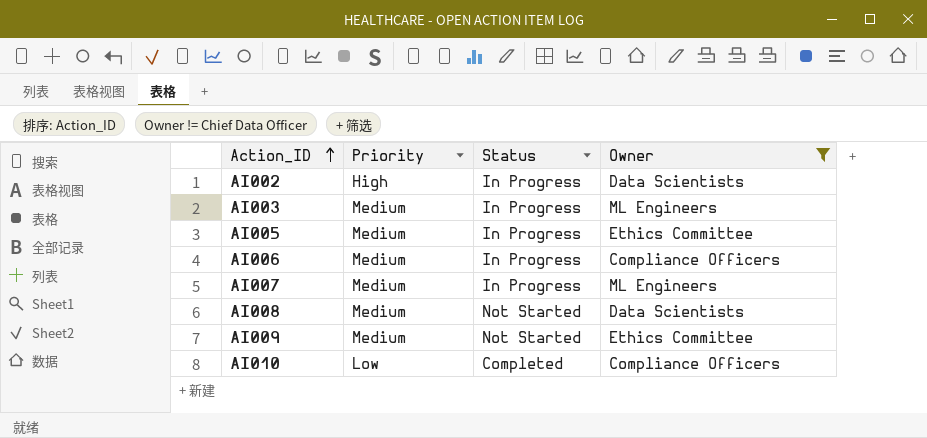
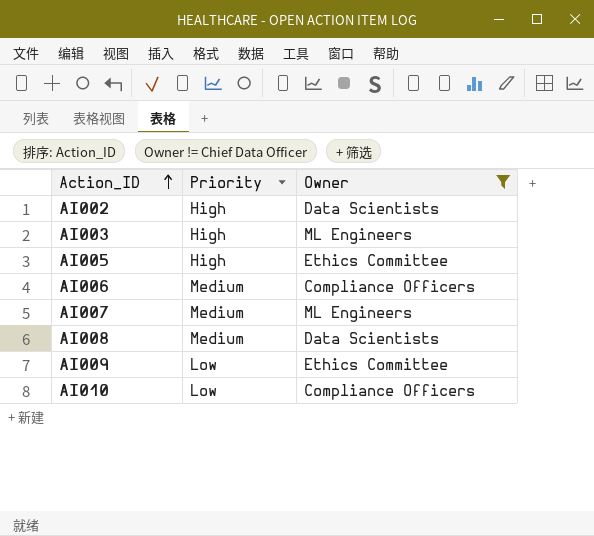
column Status | position: 3 -> none
AI003 | Priority: Medium -> High
AI005 | Priority: Medium -> High
AI009 | Priority: Medium -> Low

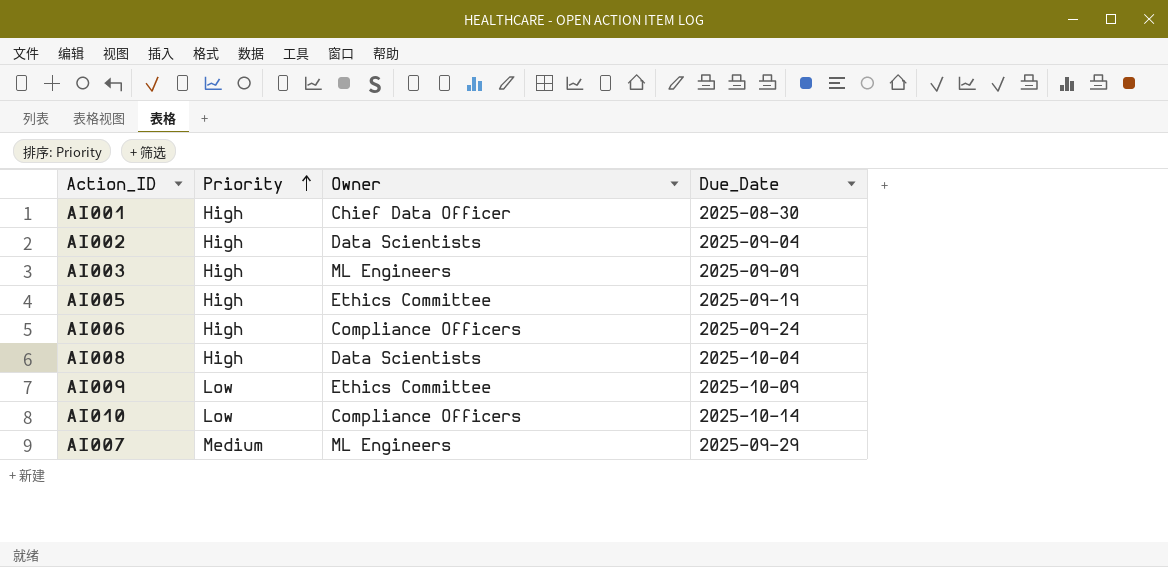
filter: Owner != Chief Data Officer -> none
row order: Action_ID ascending -> Priority ascending
column Due_Date | position: none -> 4
AI006 | Priority: Medium -> High
AI008 | Priority: Medium -> High

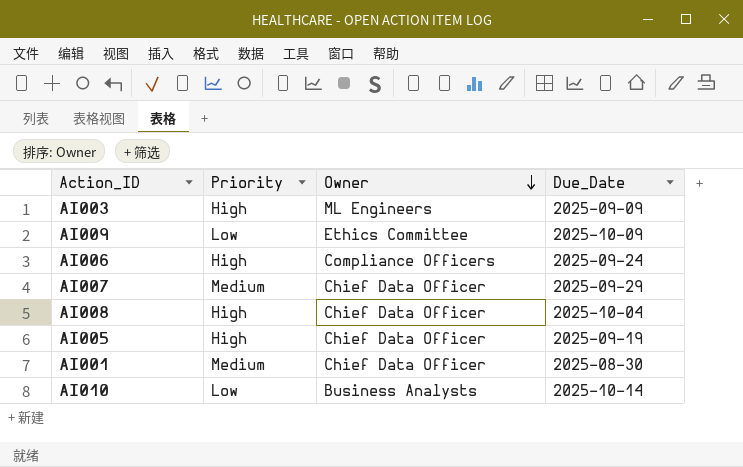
row order: Priority ascending -> Owner descending
row AI002: High | Data Scientists | 2025-09-04 -> none
AI007 | Owner: ML Engineers -> Chief Data Officer
AI008 | Owner: Data Scientists -> Chief Data Officer
AI005 | Owner: Ethics Committee -> Chief Data Officer
AI001 | Priority: High -> Medium
AI010 | Owner: Compliance Officers -> Business Analysts

